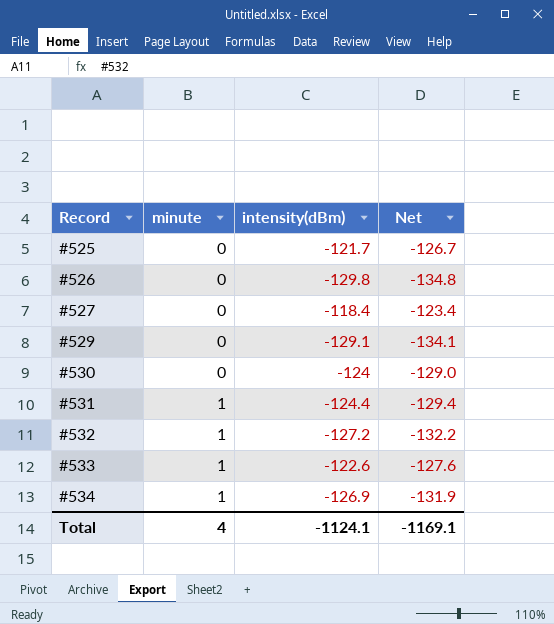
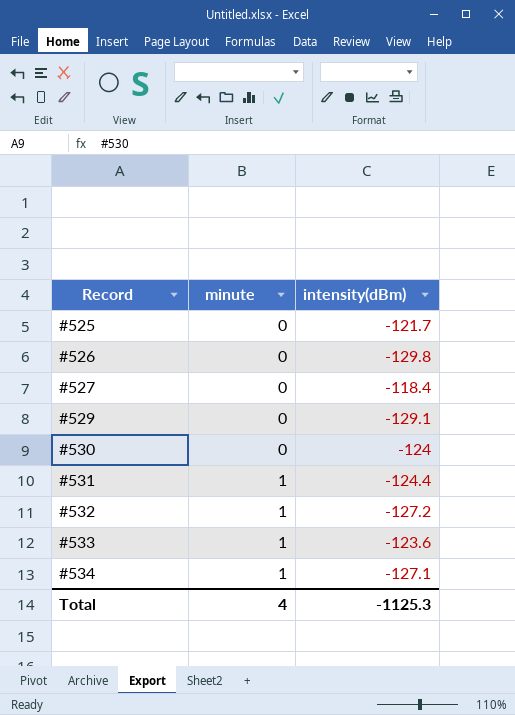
column Net | formula: [intensity(dBm)] - 5 -> none
#533 | intensity(dBm): -122.6 -> -123.6
#534 | intensity(dBm): -126.9 -> -127.1
Total | intensity(dBm): -1124.1 -> -1125.3

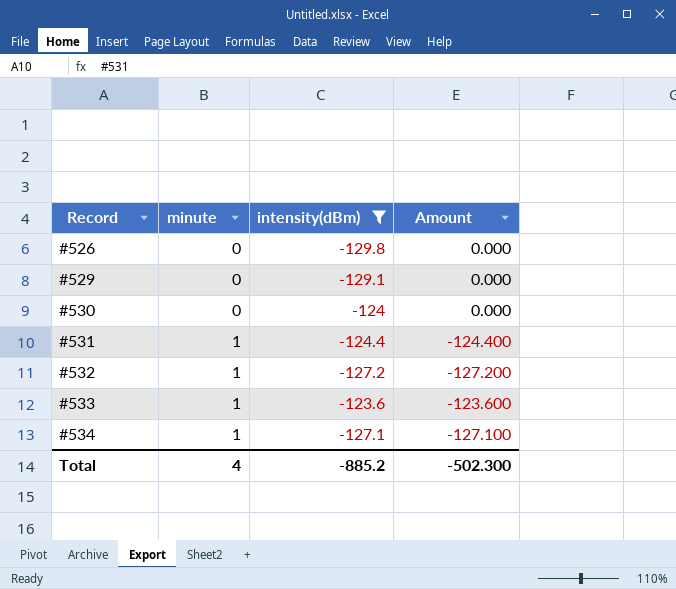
filter: none -> intensity(dBm) <= -123.6
column Amount | formula: none -> [minute] * [intensity(dBm)]
Total | intensity(dBm): -1125.3 -> -885.2

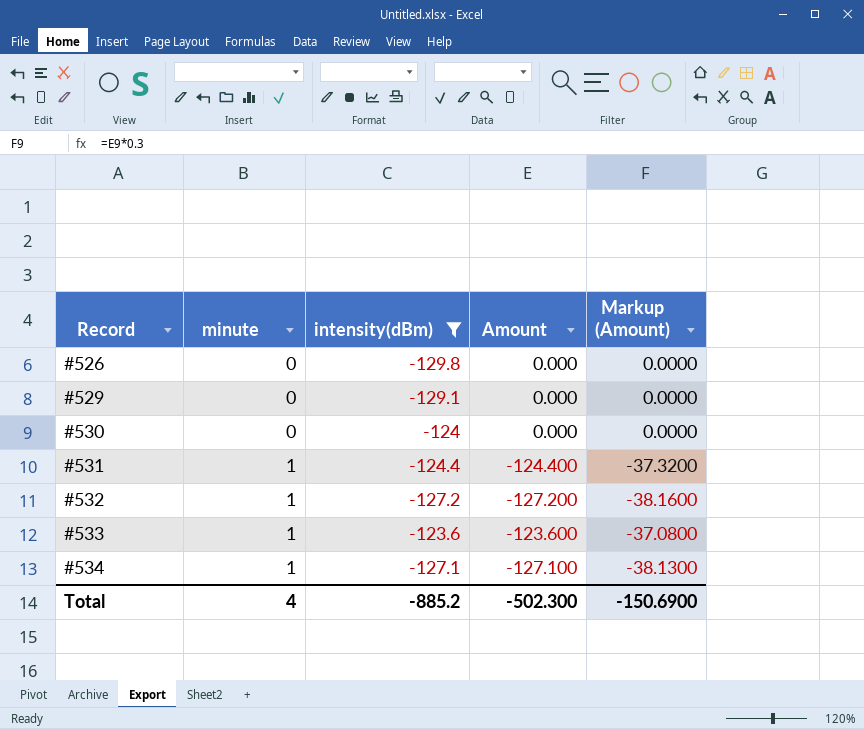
column Markup (Amount) | formula: none -> [Amount] * 0.3

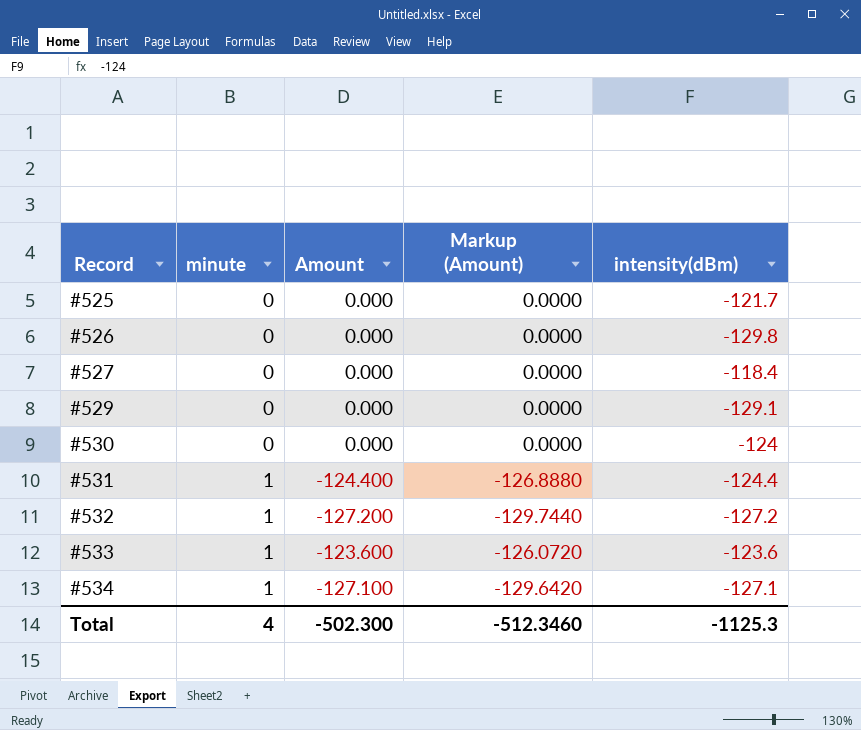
filter: intensity(dBm) <= -123.6 -> none
column Markup (Amount) | formula: [Amount] * 0.3 -> [Amount] * 1.02
column intensity(dBm) | position: 3 -> 5
Total | Markup (Amount): -150.6900 -> -512.3460
Total | intensity(dBm): -885.2 -> -1125.3

